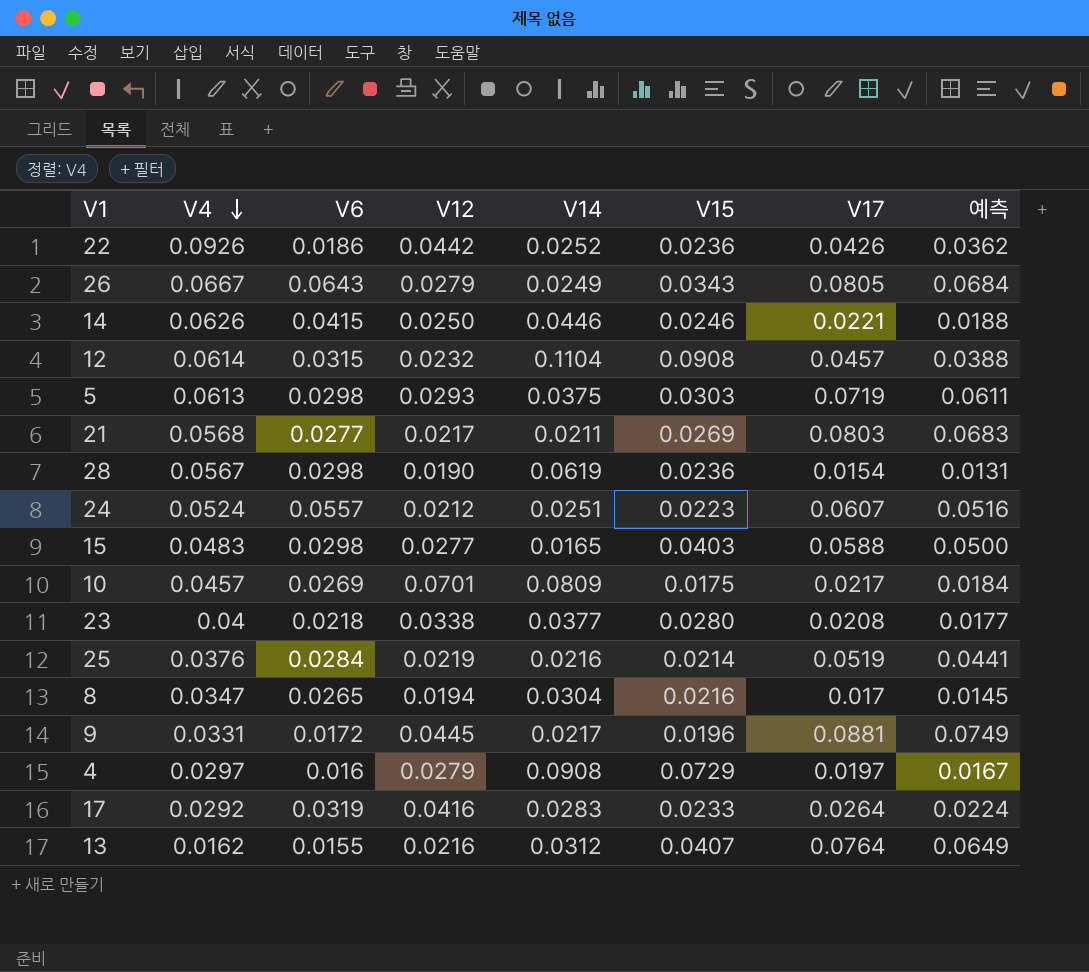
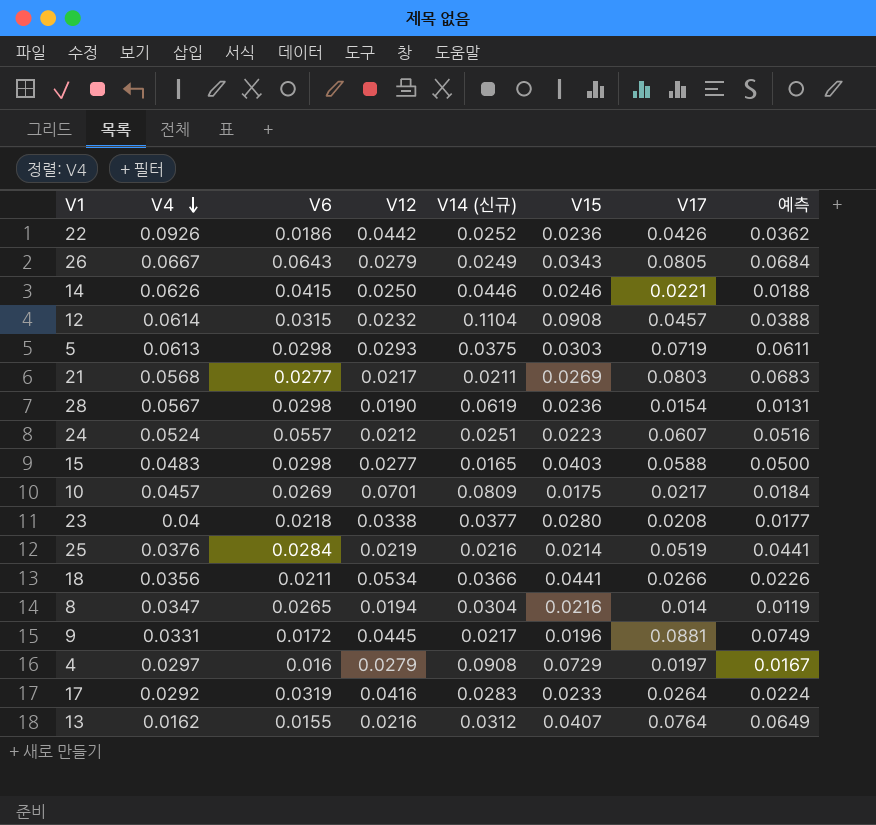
column name: V14 -> V14 (신규)
row 18: none -> 0.0356 | 0.0211 | 0.0534 | 0.0366 | 0.0441 | 0.0266 | 0.0226
8 | V17: 0.017 -> 0.014
8 | 예측: 0.0145 -> 0.0119

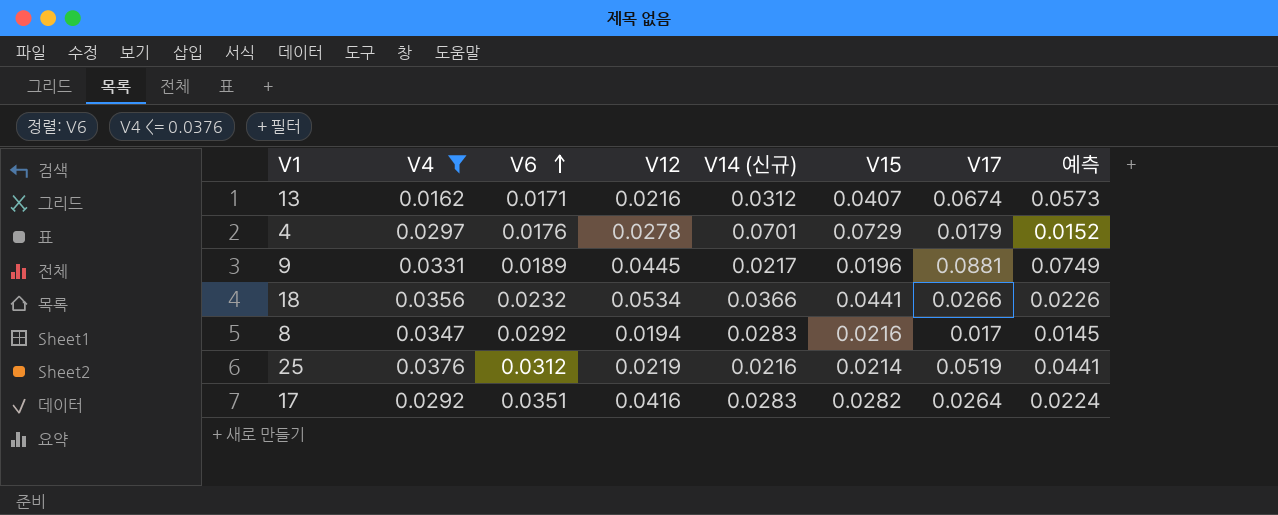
filter: none -> V4 <= 0.0376
row order: V4 descending -> V6 ascending
13 | V6: 0.0155 -> 0.0171
13 | V17: 0.0764 -> 0.0674
13 | 예측: 0.0649 -> 0.0573
4 | V6: 0.016 -> 0.0176
4 | V12: 0.0279 -> 0.0278
4 | V14 (신규): 0.0908 -> 0.0701
4 | V17: 0.0197 -> 0.0179
4 | 예측: 0.0167 -> 0.0152
9 | V6: 0.0172 -> 0.0189
18 | V6: 0.0211 -> 0.0232
8 | V6: 0.0265 -> 0.0292
8 | V14 (신규): 0.0304 -> 0.0283
8 | V17: 0.014 -> 0.017
8 | 예측: 0.0119 -> 0.0145
25 | V6: 0.0284 -> 0.0312
17 | V6: 0.0319 -> 0.0351
17 | V15: 0.0233 -> 0.0282

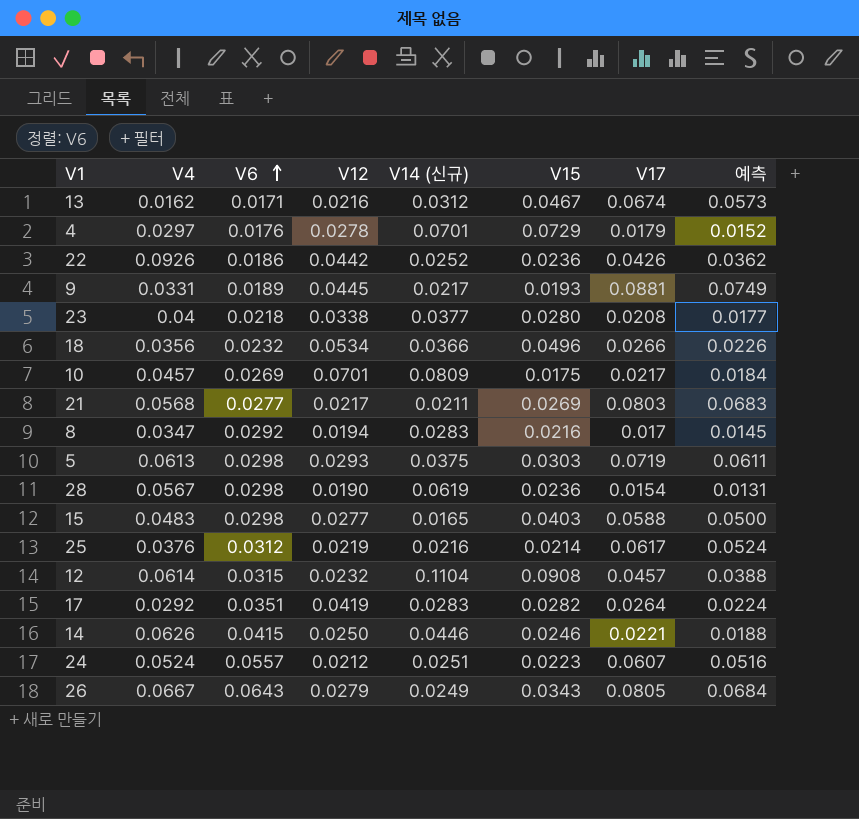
filter: V4 <= 0.0376 -> none
13 | V15: 0.0407 -> 0.0467
9 | V15: 0.0196 -> 0.0193
18 | V15: 0.0441 -> 0.0496
25 | V17: 0.0519 -> 0.0617
25 | 예측: 0.0441 -> 0.0524
17 | V12: 0.0416 -> 0.0419

